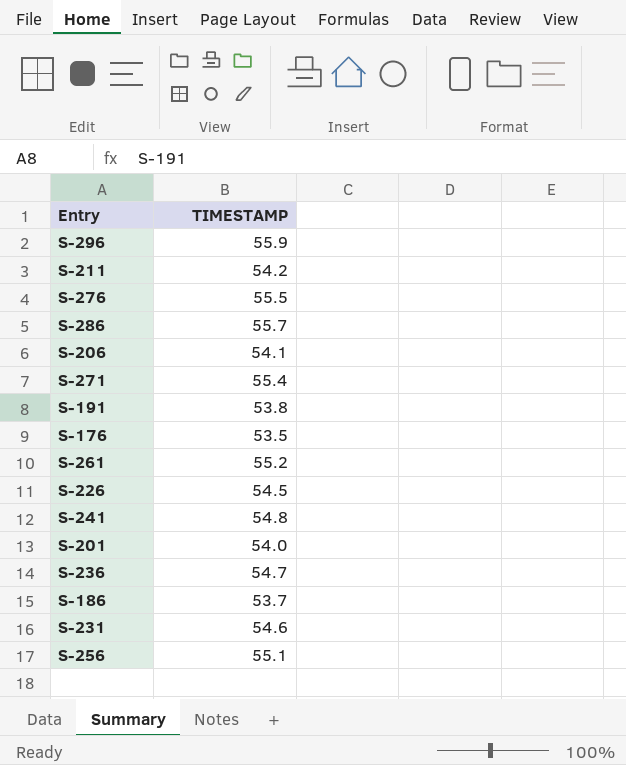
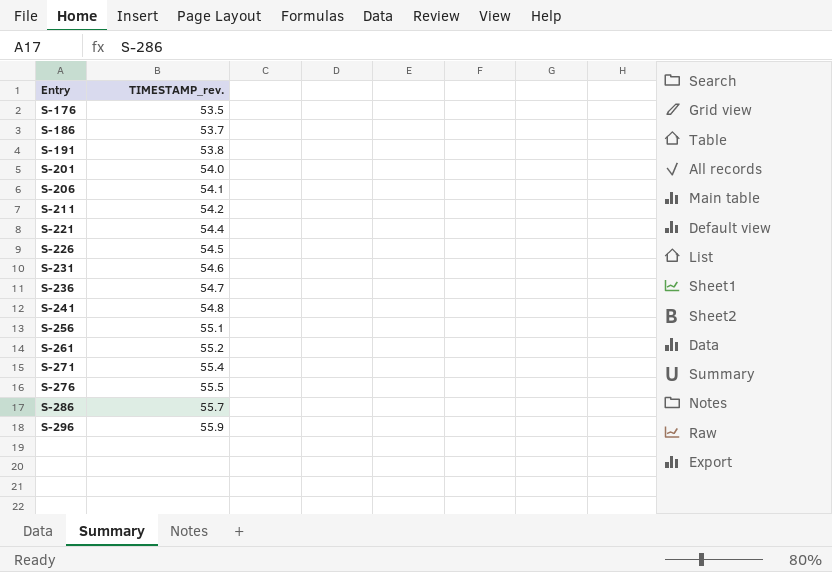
row order: none -> Entry ascending
column name: TIMESTAMP -> TIMESTAMP_rev.
row S-221: none -> 54.4

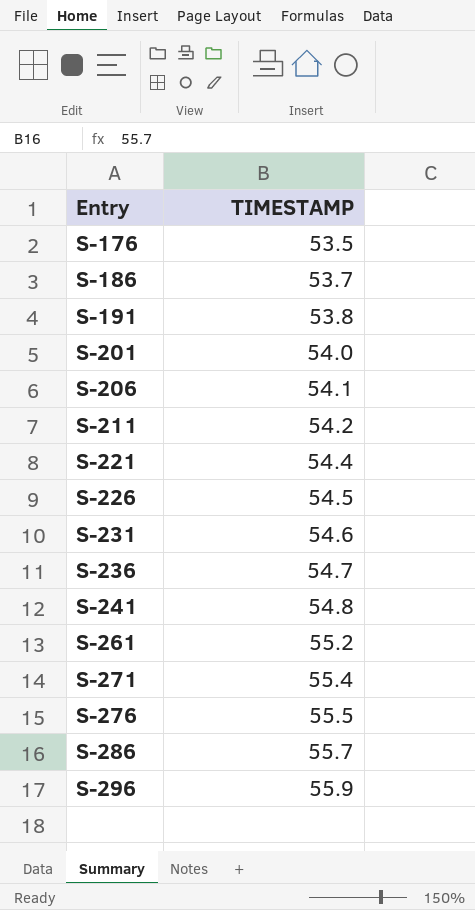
column name: TIMESTAMP_rev. -> TIMESTAMP
row S-256: 55.1 -> none

